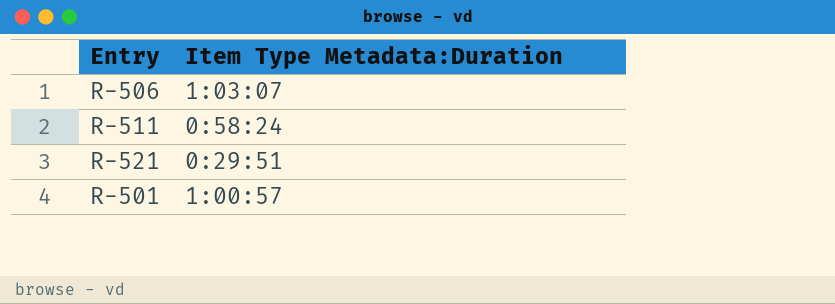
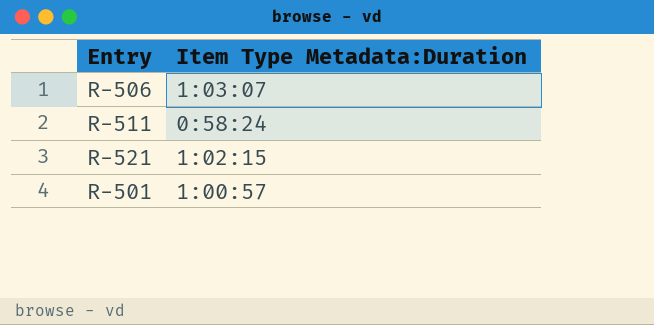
R-521 | Item Type Metadata:Duration: 0:29:51 -> 1:02:15

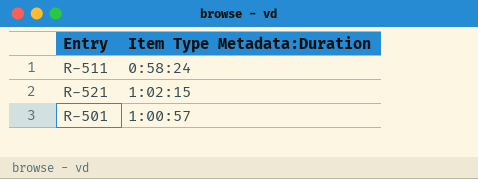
row R-506: 1:03:07 -> none

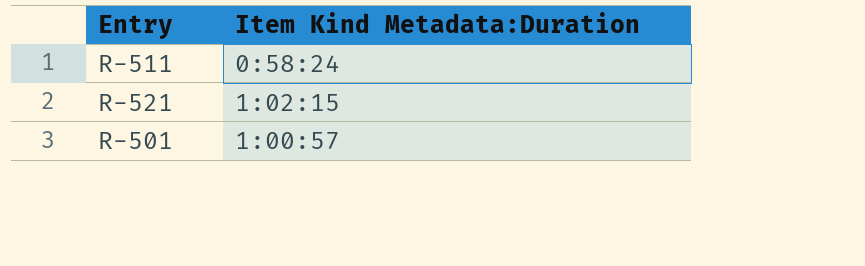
column name: Item Type Metadata:Duration -> Item Kind Metadata:Duration

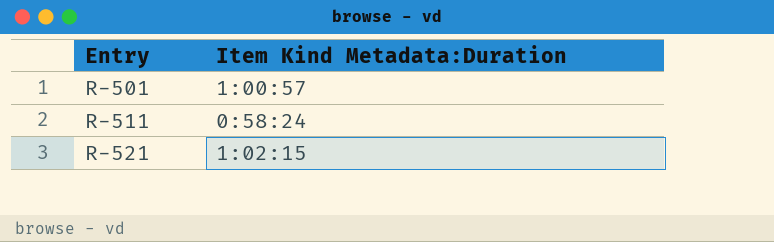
row order: none -> Entry ascending

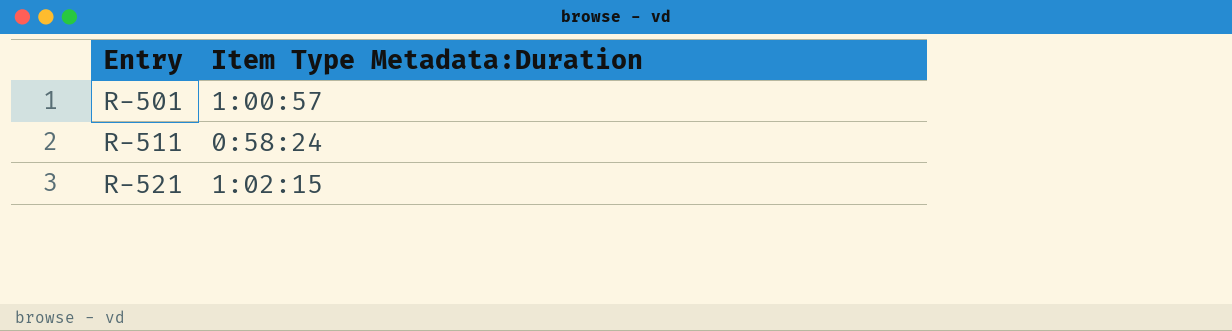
column name: Item Kind Metadata:Duration -> Item Type Metadata:Duration

